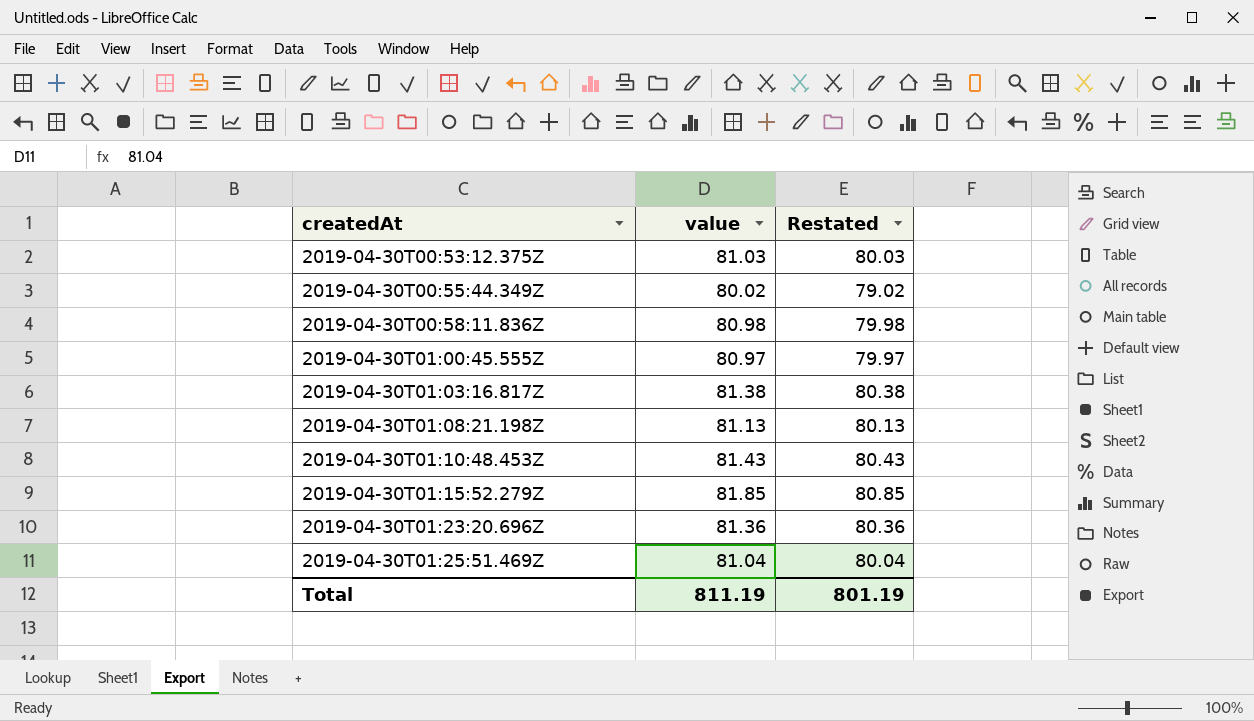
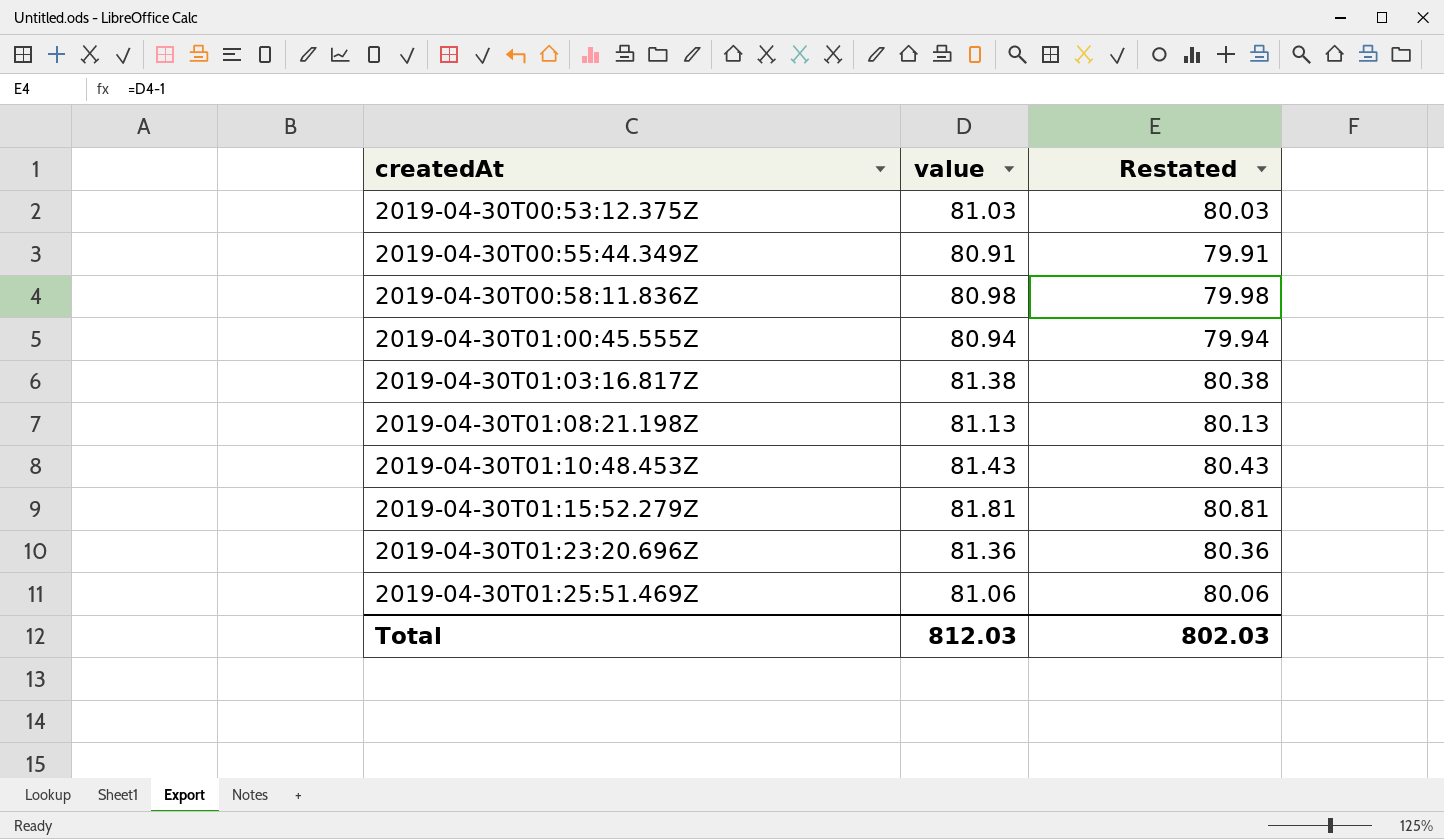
2019-04-30T00:55:44.349Z | value: 80.02 -> 80.91
2019-04-30T00:55:44.349Z | Restated: 79.02 -> 79.91
2019-04-30T01:00:45.555Z | value: 80.97 -> 80.94
2019-04-30T01:00:45.555Z | Restated: 79.97 -> 79.94
2019-04-30T01:15:52.279Z | value: 81.85 -> 81.81
2019-04-30T01:15:52.279Z | Restated: 80.85 -> 80.81
2019-04-30T01:25:51.469Z | value: 81.04 -> 81.06
2019-04-30T01:25:51.469Z | Restated: 80.04 -> 80.06
Total | value: 811.19 -> 812.03
Total | Restated: 801.19 -> 802.03

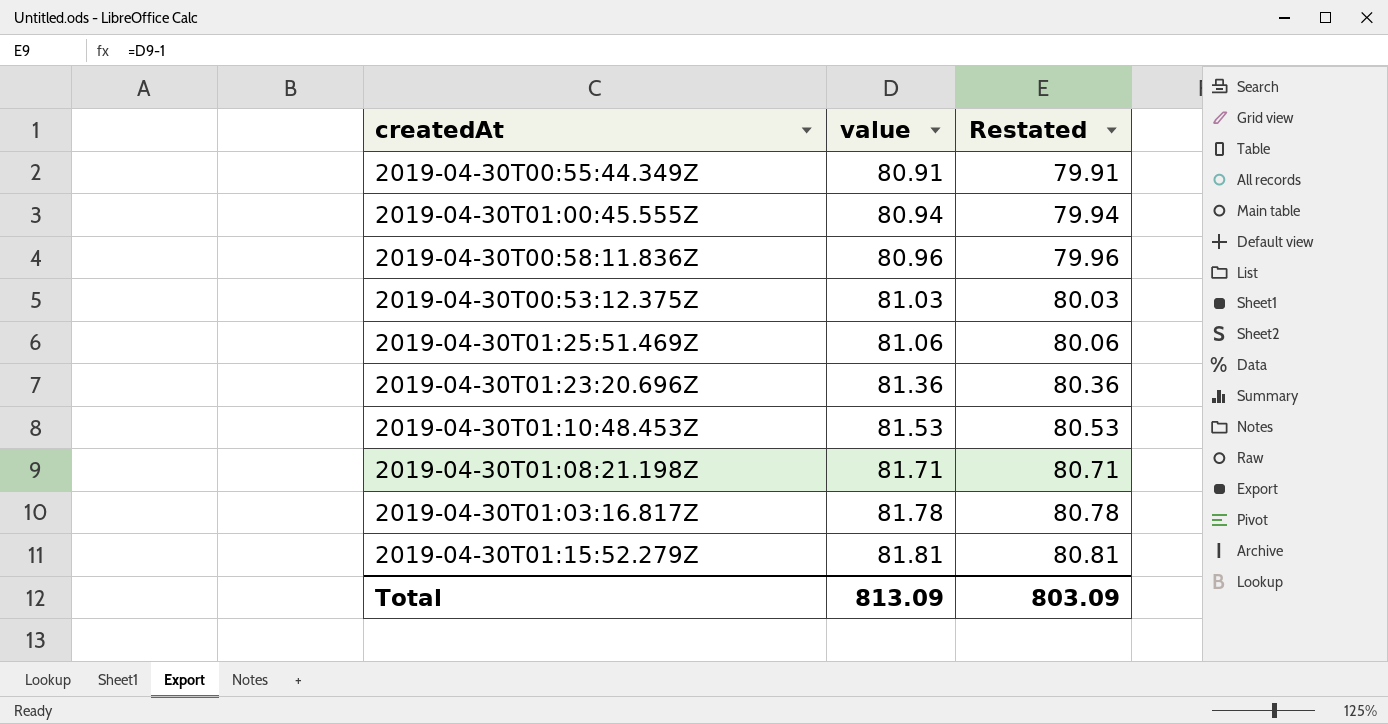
row order: createdAt ascending -> value ascending
2019-04-30T00:58:11.836Z | value: 80.98 -> 80.96
2019-04-30T00:58:11.836Z | Restated: 79.98 -> 79.96
2019-04-30T01:10:48.453Z | value: 81.43 -> 81.53
2019-04-30T01:10:48.453Z | Restated: 80.43 -> 80.53
2019-04-30T01:08:21.198Z | value: 81.13 -> 81.71
2019-04-30T01:08:21.198Z | Restated: 80.13 -> 80.71
2019-04-30T01:03:16.817Z | value: 81.38 -> 81.78
2019-04-30T01:03:16.817Z | Restated: 80.38 -> 80.78
Total | value: 812.03 -> 813.09
Total | Restated: 802.03 -> 803.09

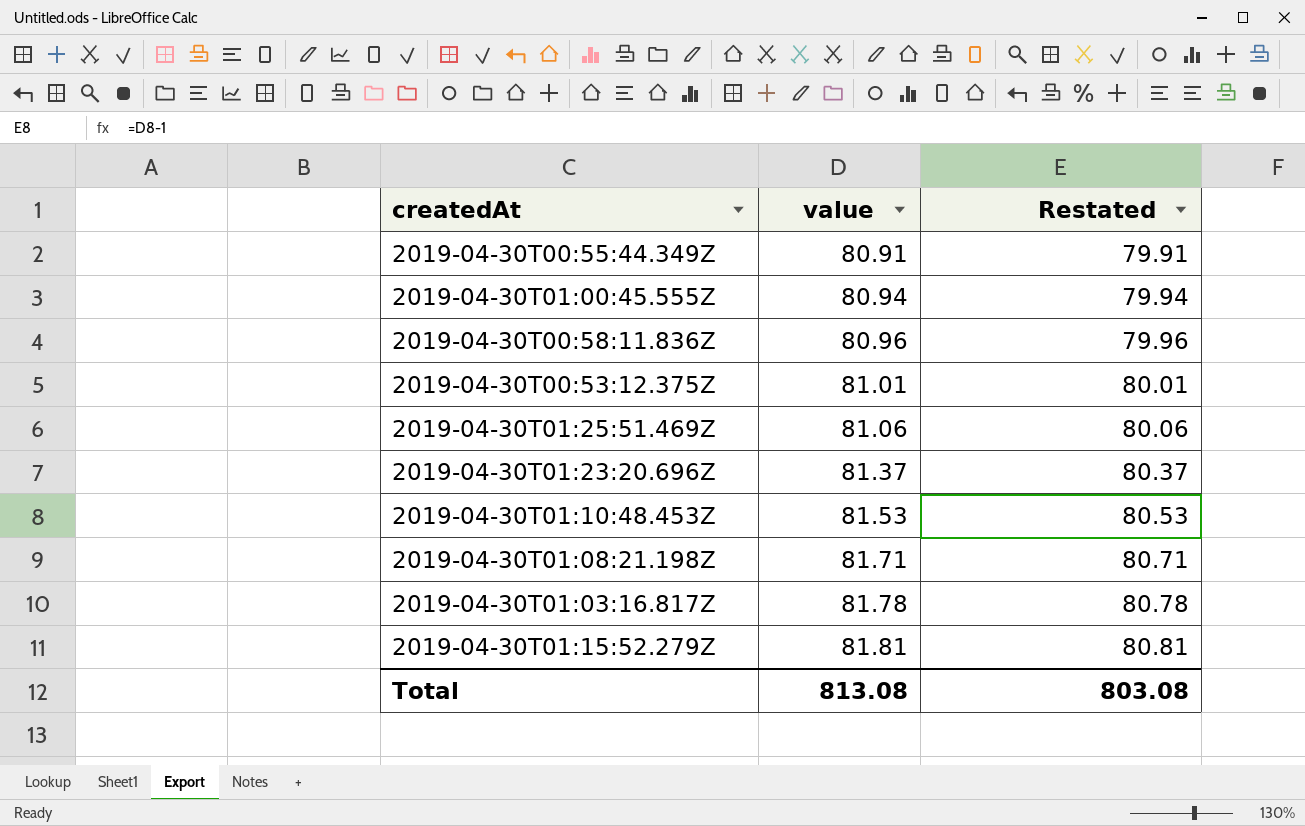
2019-04-30T00:53:12.375Z | value: 81.03 -> 81.01
2019-04-30T00:53:12.375Z | Restated: 80.03 -> 80.01
2019-04-30T01:23:20.696Z | value: 81.36 -> 81.37
2019-04-30T01:23:20.696Z | Restated: 80.36 -> 80.37
Total | value: 813.09 -> 813.08
Total | Restated: 803.09 -> 803.08

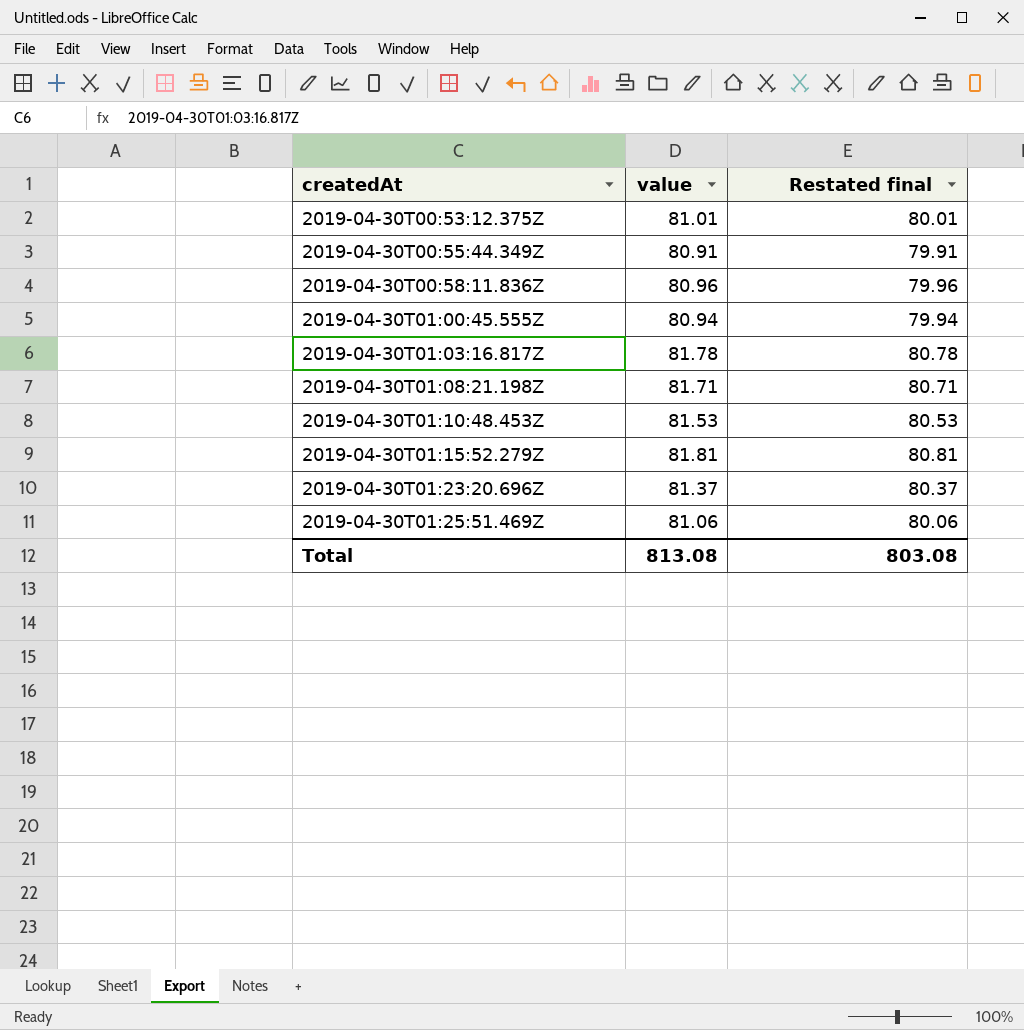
row order: value ascending -> createdAt ascending
column name: Restated -> Restated final

